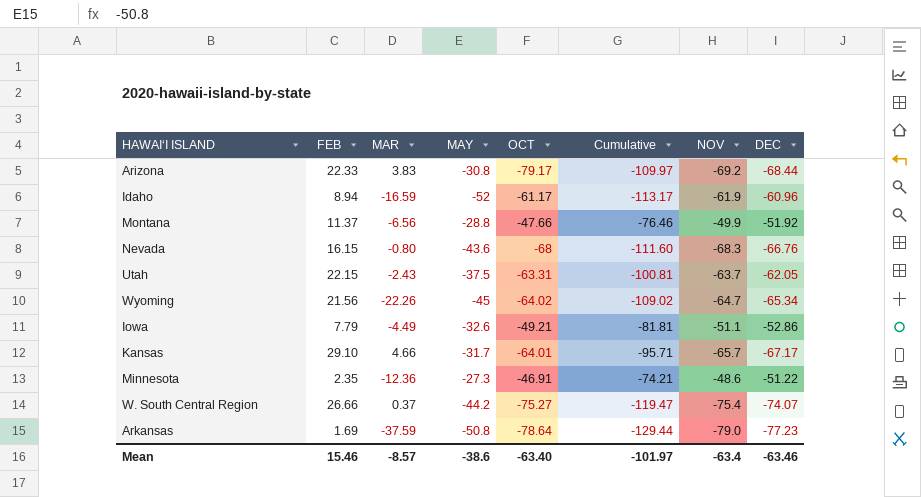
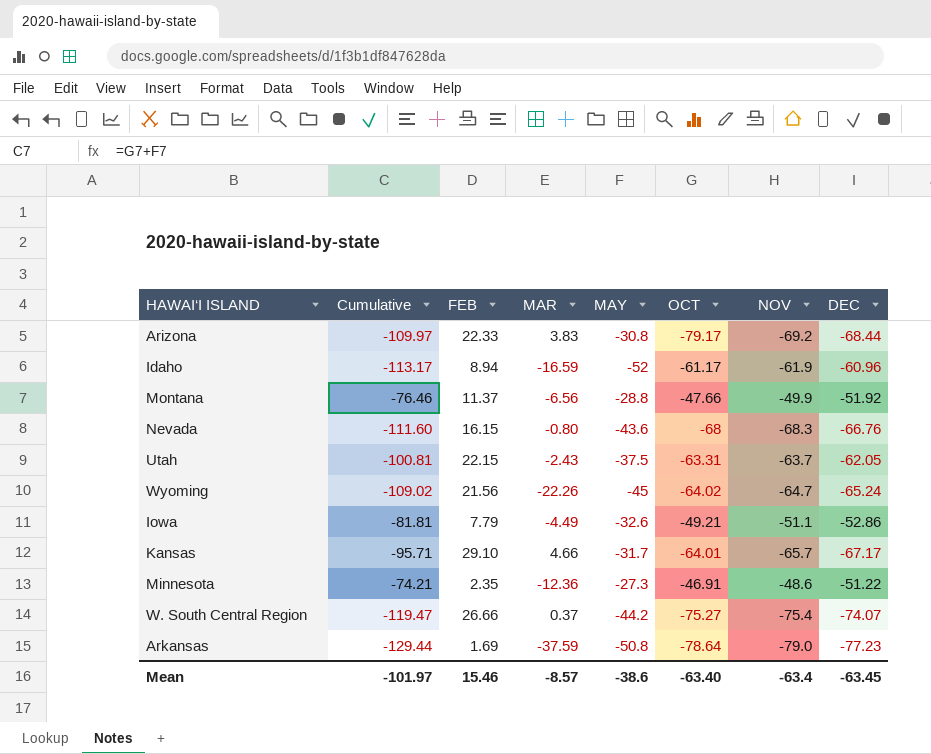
column Cumulative | position: 6 -> 2
Wyoming | DEC: -65.34 -> -65.24
Mean | DEC: -63.46 -> -63.45

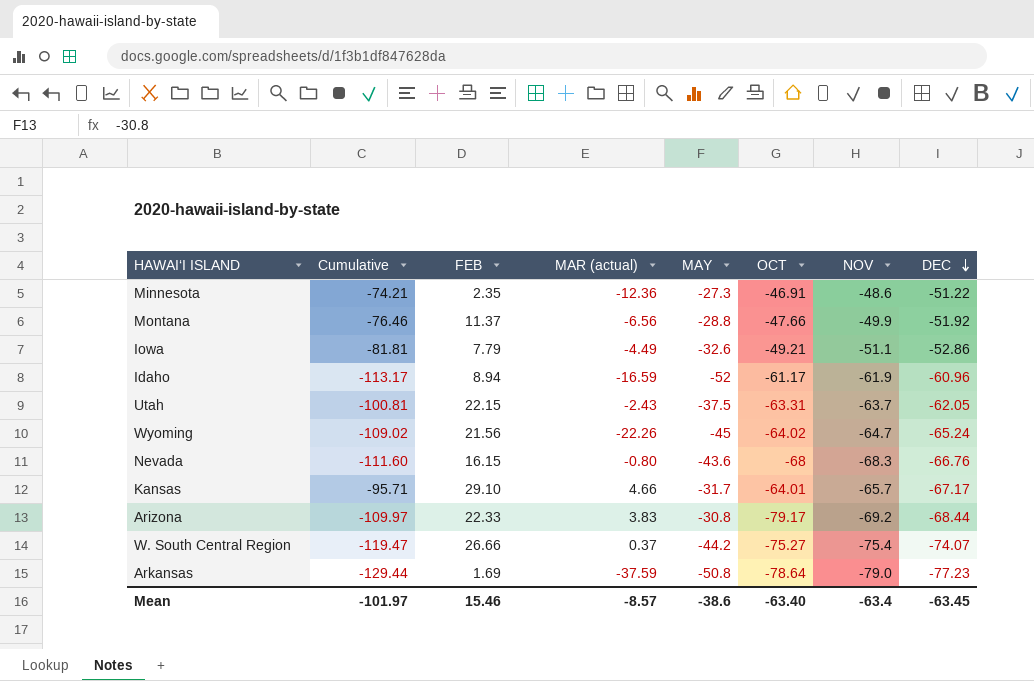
row order: none -> DEC descending
column name: MAR -> MAR (actual)

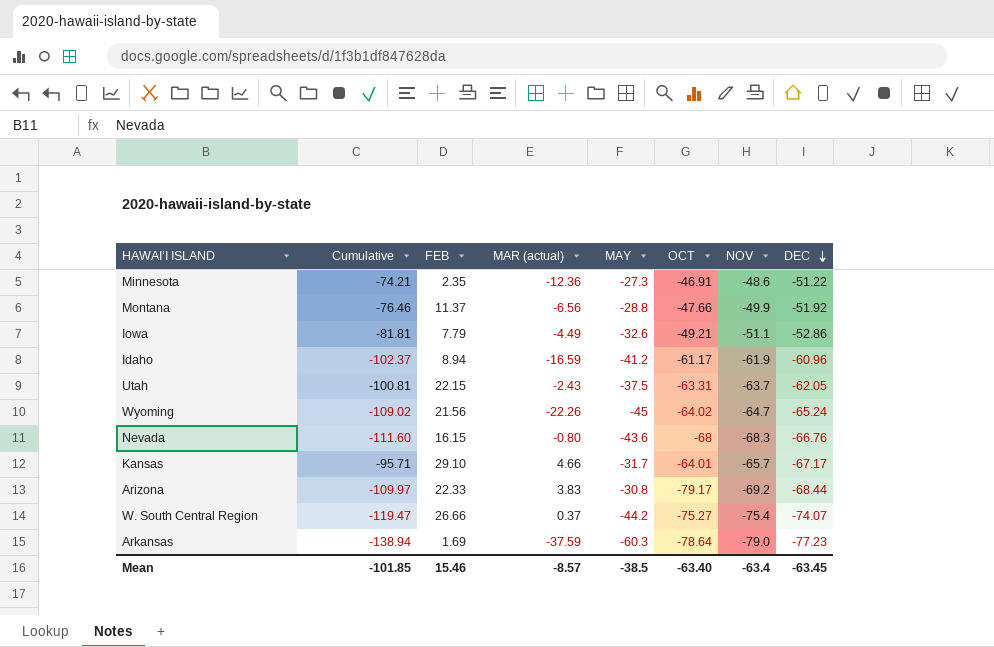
Idaho | Cumulative: -113.17 -> -102.37
Idaho | MAY: -52 -> -41.2
Arkansas | Cumulative: -129.44 -> -138.94
Arkansas | MAY: -50.8 -> -60.3
Mean | Cumulative: -101.97 -> -101.85
Mean | MAY: -38.6 -> -38.5

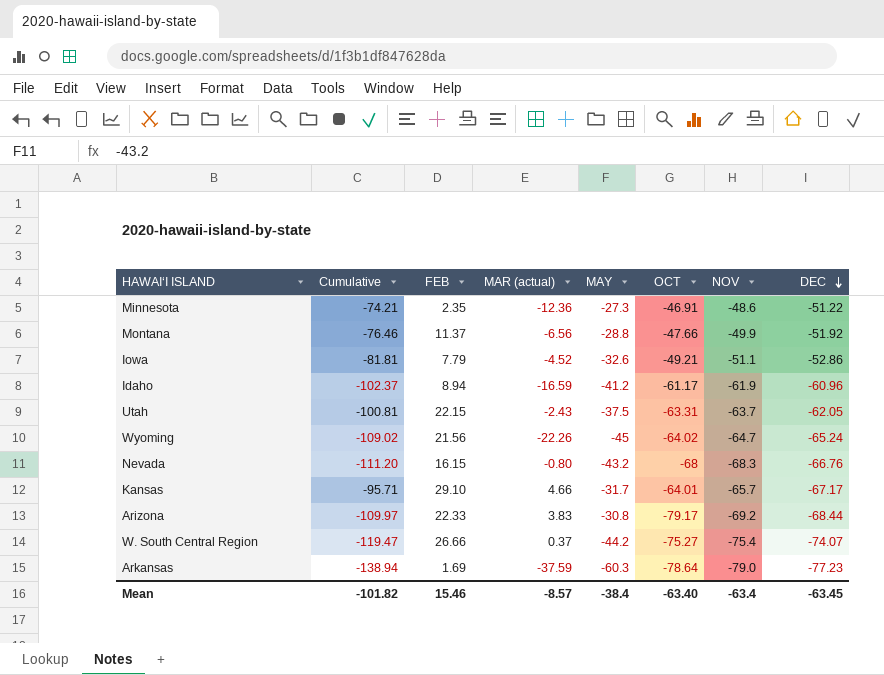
Iowa | MAR (actual): -4.49 -> -4.52
Nevada | Cumulative: -111.60 -> -111.20
Nevada | MAY: -43.6 -> -43.2
Mean | Cumulative: -101.85 -> -101.82
Mean | MAY: -38.5 -> -38.4

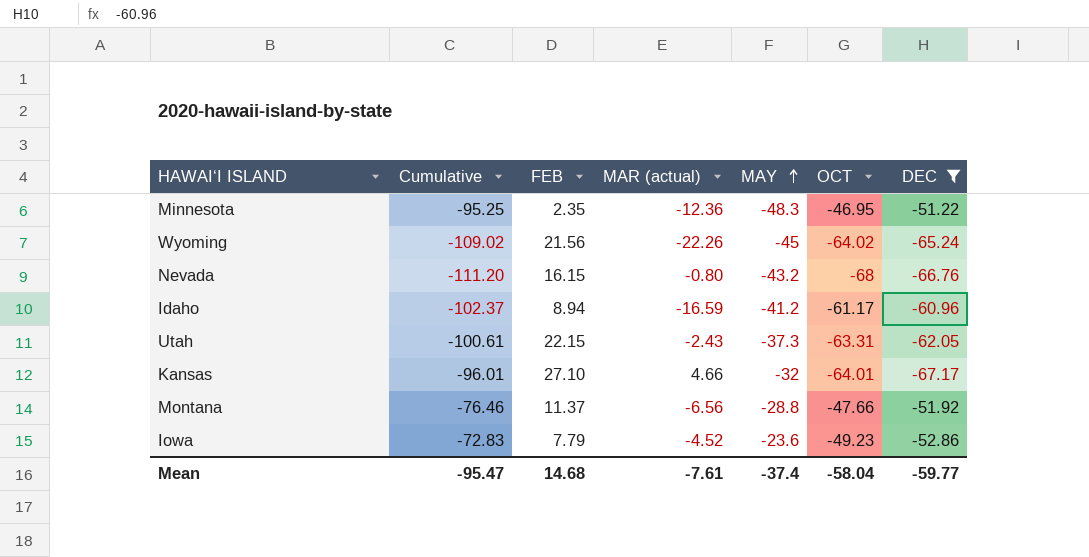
filter: none -> DEC >= -67.17
row order: DEC descending -> MAY ascending
column NOV | position: 7 -> none
Minnesota | Cumulative: -74.21 -> -95.25
Minnesota | MAY: -27.3 -> -48.3
Minnesota | OCT: -46.91 -> -46.95
Utah | Cumulative: -100.81 -> -100.61
Utah | MAY: -37.5 -> -37.3
Kansas | Cumulative: -95.71 -> -96.01
Kansas | FEB: 29.10 -> 27.10
Kansas | MAY: -31.7 -> -32
Iowa | Cumulative: -81.81 -> -72.83
Iowa | MAY: -32.6 -> -23.6
Iowa | OCT: -49.21 -> -49.23
Mean | Cumulative: -101.82 -> -95.47
Mean | FEB: 15.46 -> 14.68
Mean | MAR (actual): -8.57 -> -7.61
Mean | MAY: -38.4 -> -37.4
Mean | OCT: -63.40 -> -58.04
Mean | DEC: -63.45 -> -59.77

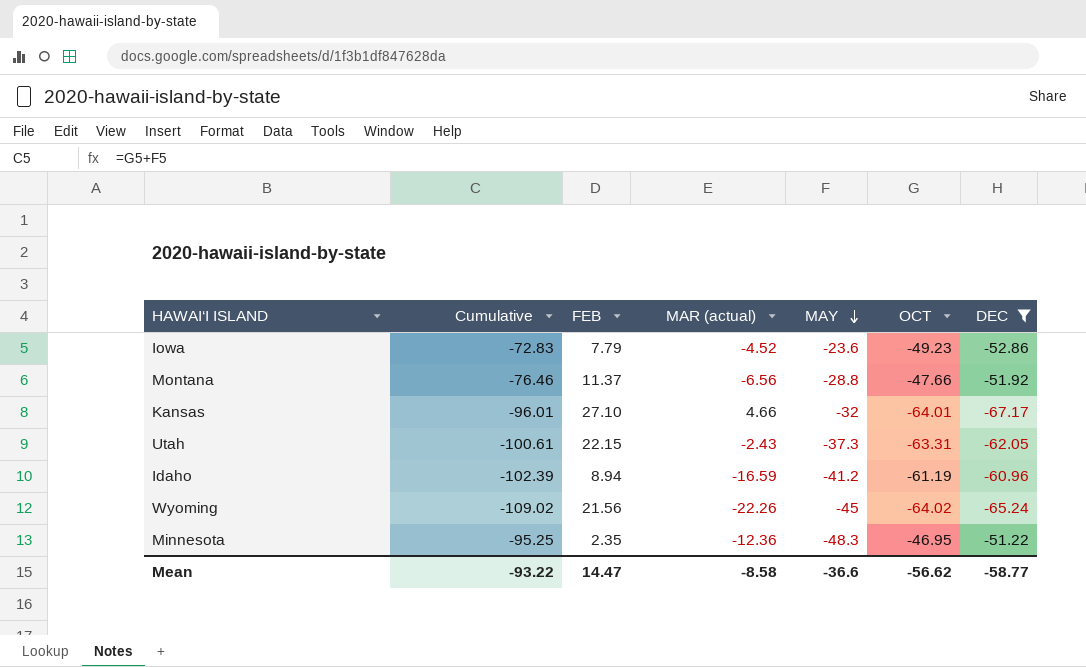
row order: MAY ascending -> MAY descending
row Nevada: -111.20 | 16.15 | -0.80 | -43.2 | -68 | -66.76 -> none
Idaho | Cumulative: -102.37 -> -102.39
Idaho | OCT: -61.17 -> -61.19
Mean | Cumulative: -95.47 -> -93.22
Mean | FEB: 14.68 -> 14.47
Mean | MAR (actual): -7.61 -> -8.58
Mean | MAY: -37.4 -> -36.6
Mean | OCT: -58.04 -> -56.62
Mean | DEC: -59.77 -> -58.77

